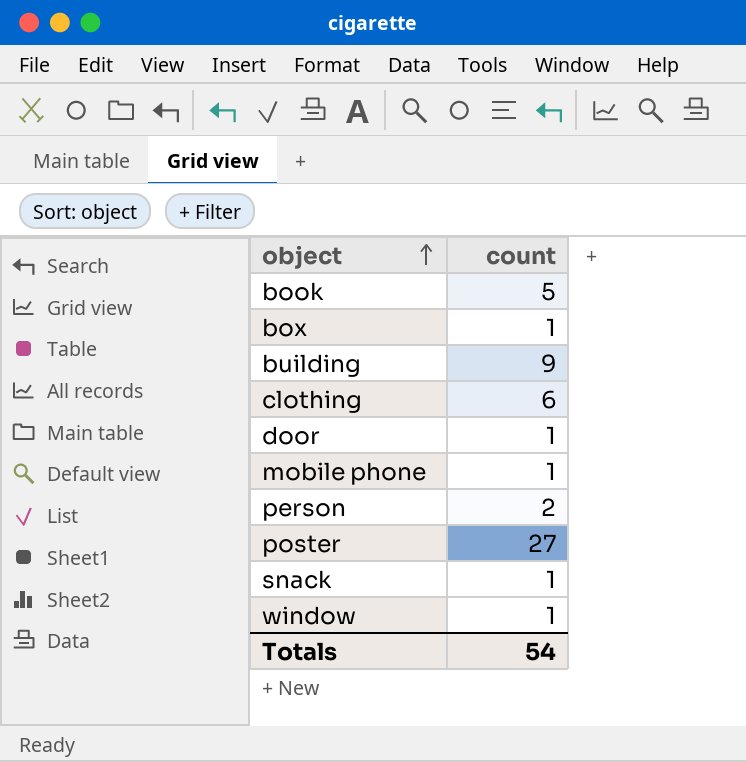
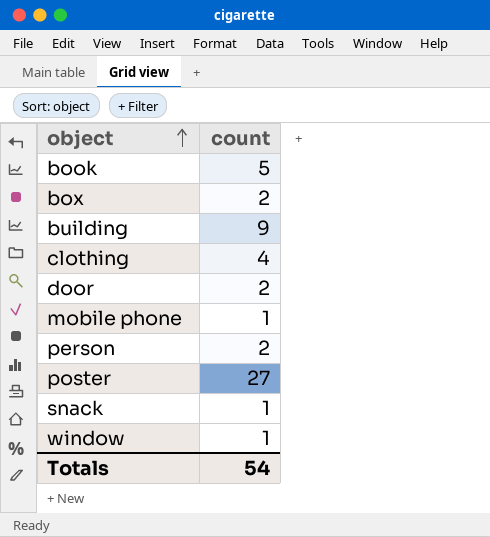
box | count: 1 -> 2
clothing | count: 6 -> 4
door | count: 1 -> 2

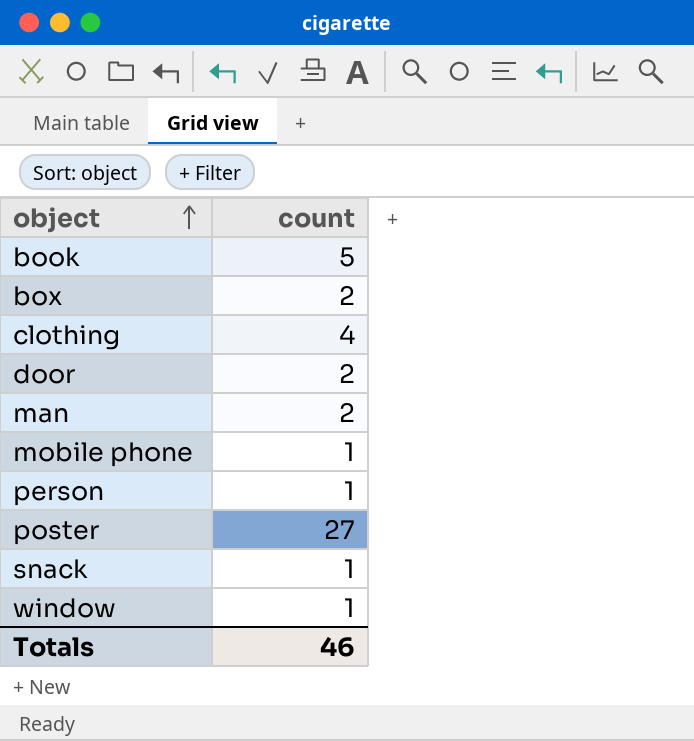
row building: 9 -> none
row man: none -> 2
person | count: 2 -> 1
Totals | count: 54 -> 46

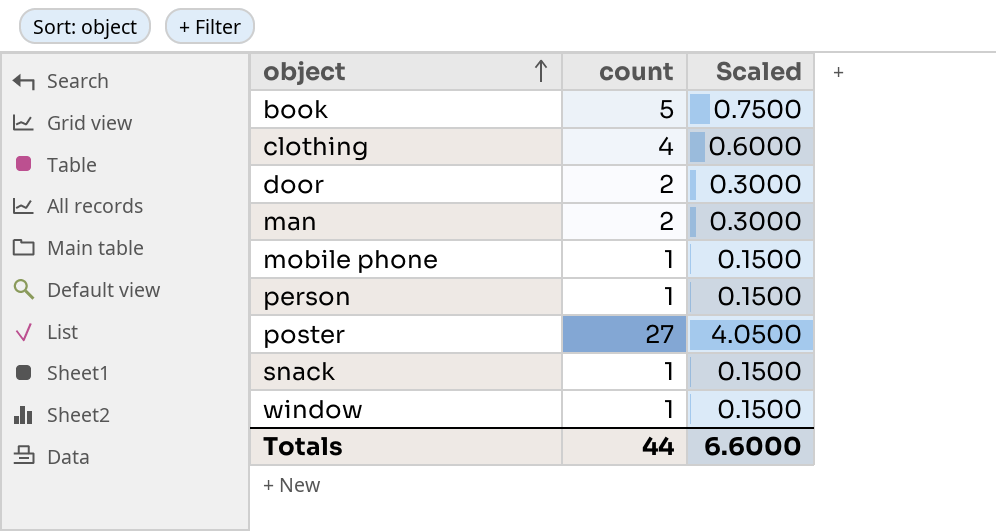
column Scaled | formula: none -> [count] * 0.15
row box: 2 -> none
Totals | count: 46 -> 44

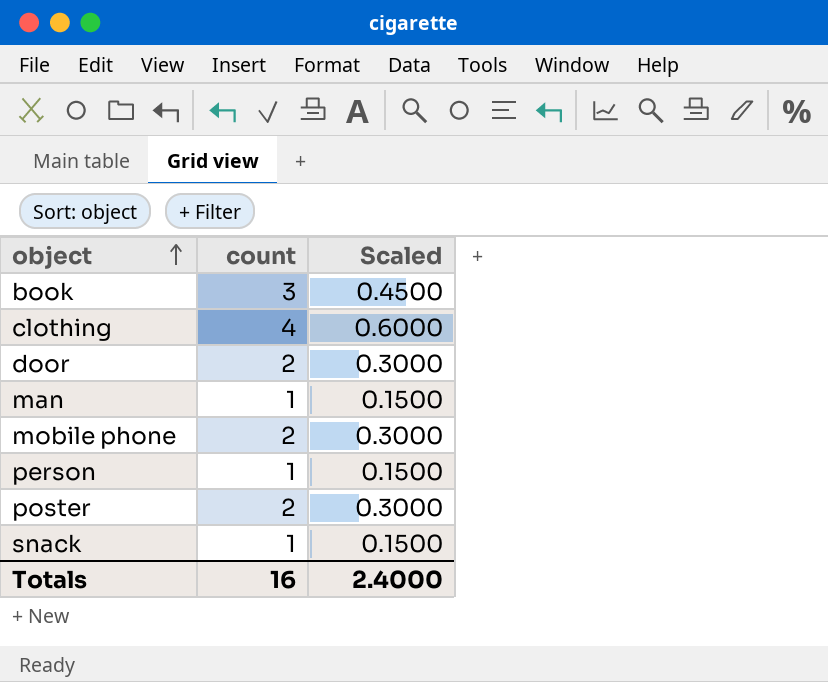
row window: 1 | 0.1500 -> none
book | count: 5 -> 3
book | Scaled: 0.7500 -> 0.4500
man | count: 2 -> 1
man | Scaled: 0.3000 -> 0.1500
mobile phone | count: 1 -> 2
mobile phone | Scaled: 0.1500 -> 0.3000
poster | count: 27 -> 2
poster | Scaled: 4.0500 -> 0.3000
Totals | count: 44 -> 16
Totals | Scaled: 6.6000 -> 2.4000

